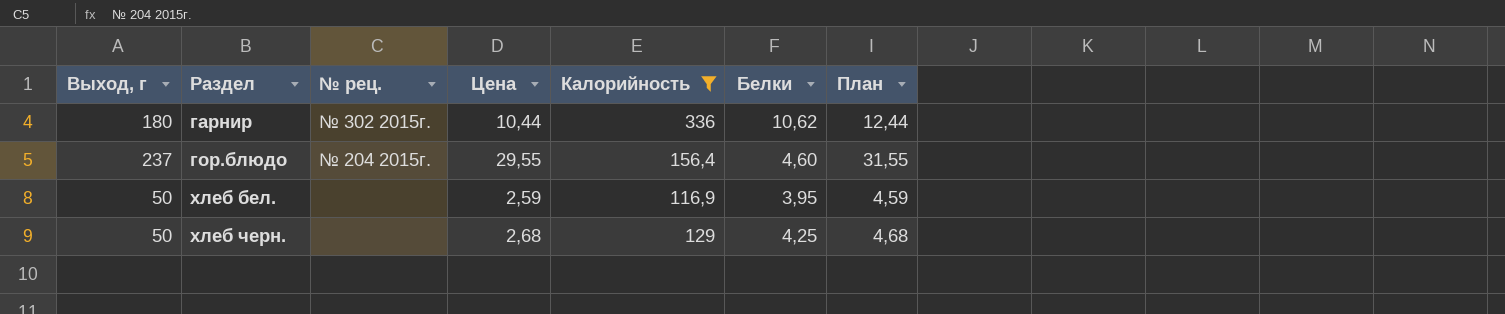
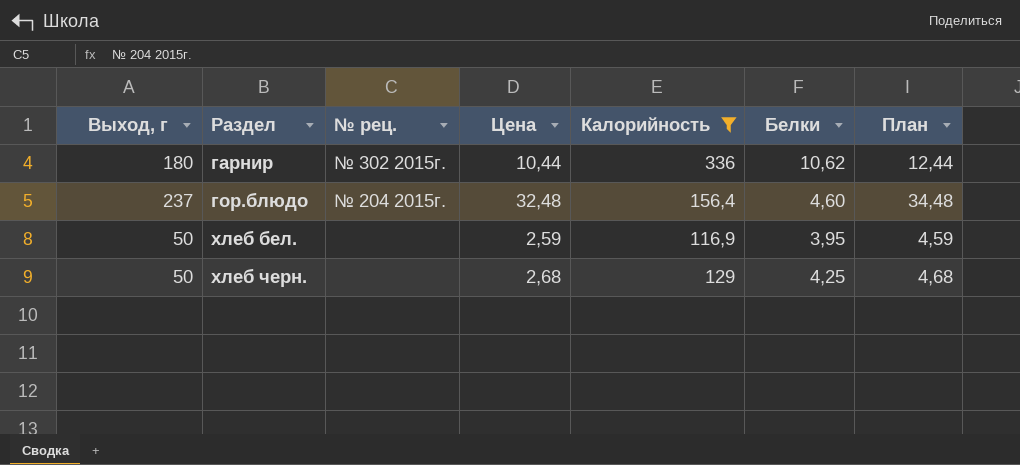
гор.блюдо | Цена: 29,55 -> 32,48
гор.блюдо | План: 31,55 -> 34,48

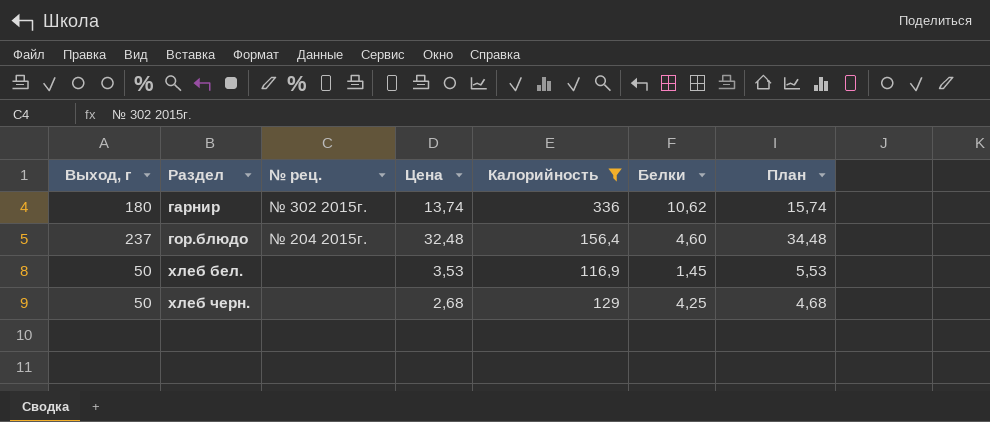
гарнир | Цена: 10,44 -> 13,74
гарнир | План: 12,44 -> 15,74
хлеб бел. | Цена: 2,59 -> 3,53
хлеб бел. | Белки: 3,95 -> 1,45
хлеб бел. | План: 4,59 -> 5,53

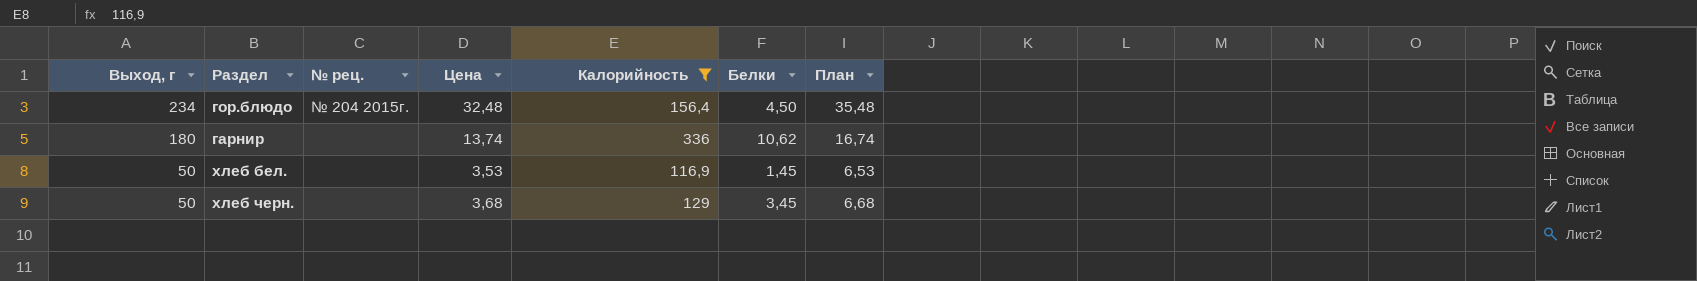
row order: Раздел ascending -> Выход, г descending
column План | formula: [Цена] + 2 -> [Цена] + 3
гор.блюдо | Выход, г: 237 -> 234
гор.блюдо | Белки: 4,60 -> 4,50
гарнир | № рец.: № 302 2015г. -> none
хлеб черн. | Цена: 2,68 -> 3,68
хлеб черн. | Белки: 4,25 -> 3,45

